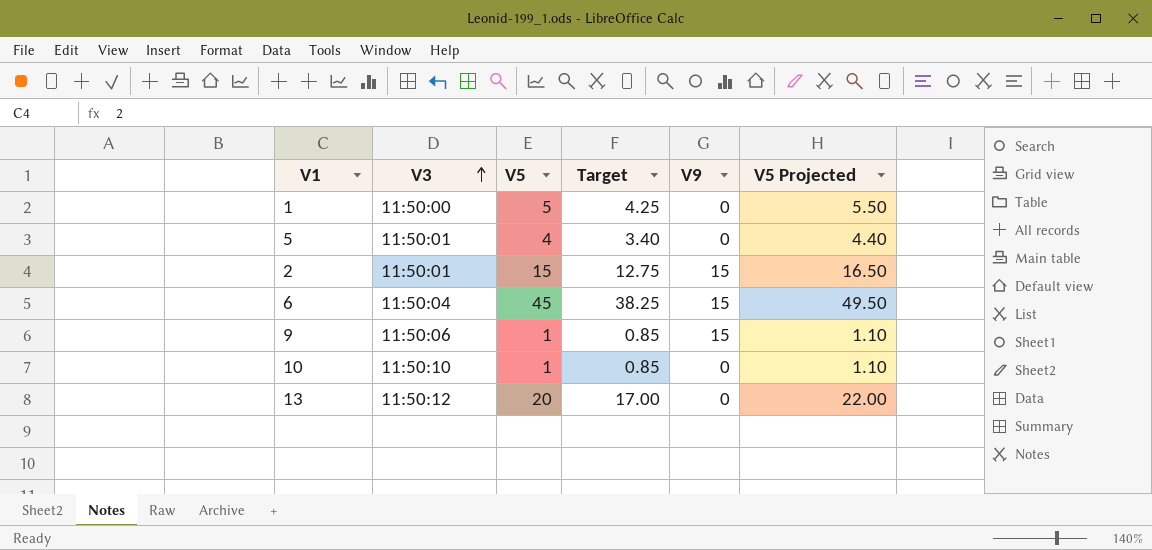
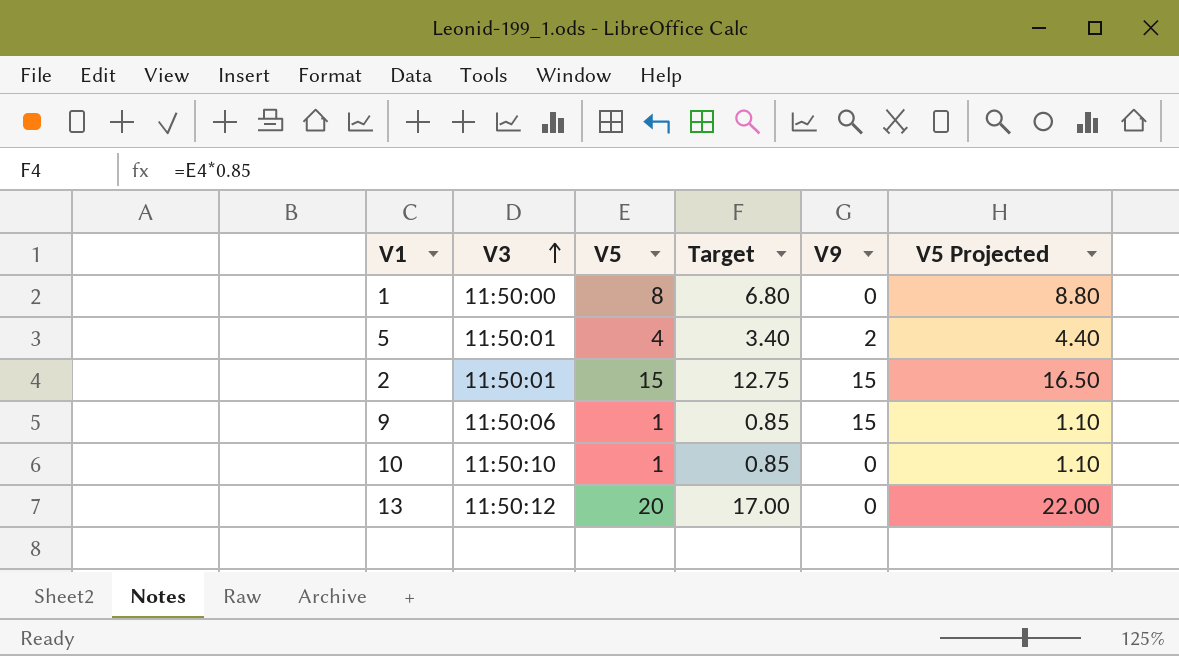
row 6: 11:50:04 | 45 | 38.25 | 15 | 49.50 -> none
1 | V5: 5 -> 8
1 | Target: 4.25 -> 6.80
1 | V5 Projected: 5.50 -> 8.80
5 | V9: 0 -> 2

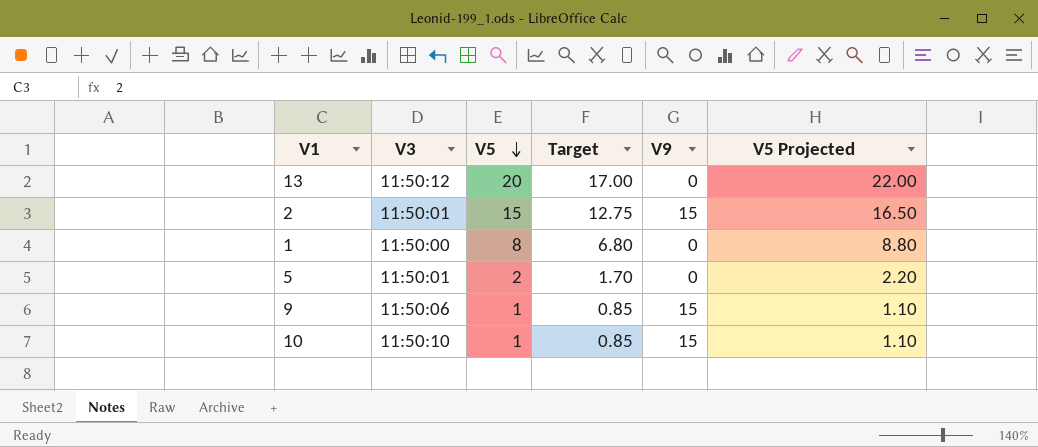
row order: V3 ascending -> V5 descending
5 | V5: 4 -> 2
5 | Target: 3.40 -> 1.70
5 | V9: 2 -> 0
5 | V5 Projected: 4.40 -> 2.20
10 | V9: 0 -> 15

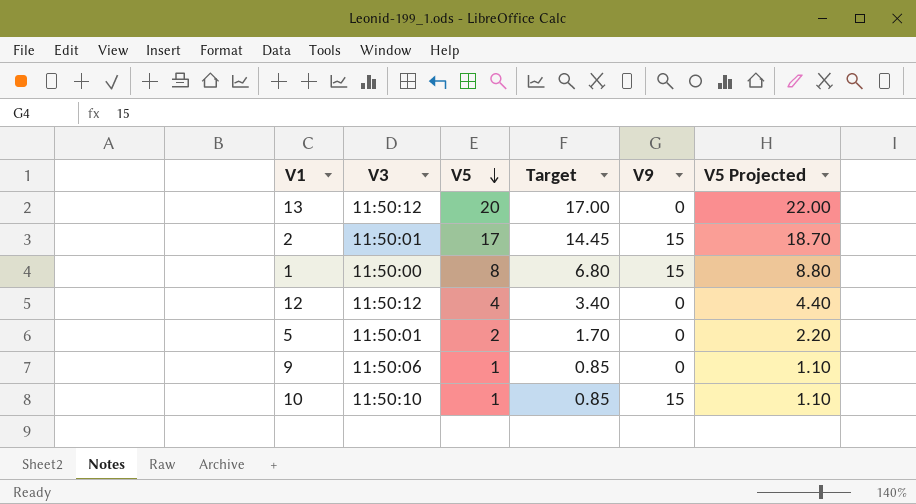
2 | V5: 15 -> 17
2 | Target: 12.75 -> 14.45
2 | V5 Projected: 16.50 -> 18.70
1 | V9: 0 -> 15
row 12: none -> 11:50:12 | 4 | 3.40 | 0 | 4.40
9 | V9: 15 -> 0

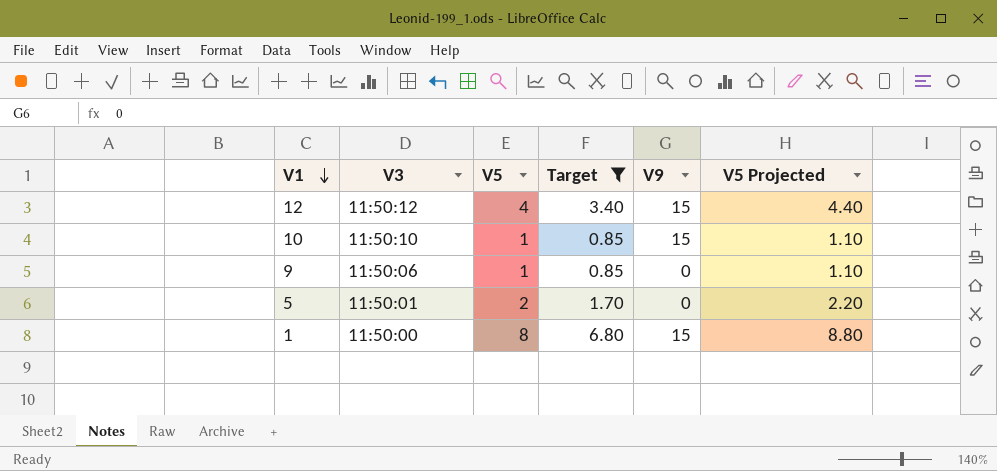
filter: none -> Target <= 6.80
row order: V5 descending -> V1 descending
12 | V9: 0 -> 15

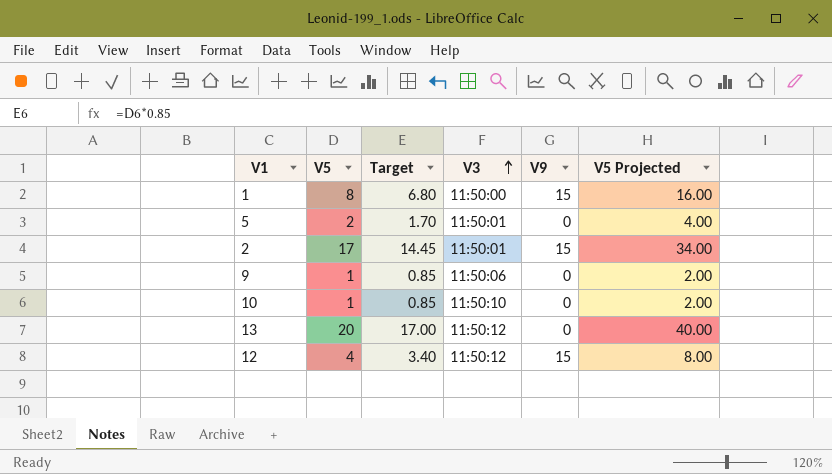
filter: Target <= 6.80 -> none
row order: V1 descending -> V3 ascending
column V3 | position: 2 -> 4
column V5 Projected | formula: [V5] * 1.1 -> [V5] * 2
10 | V9: 15 -> 0

